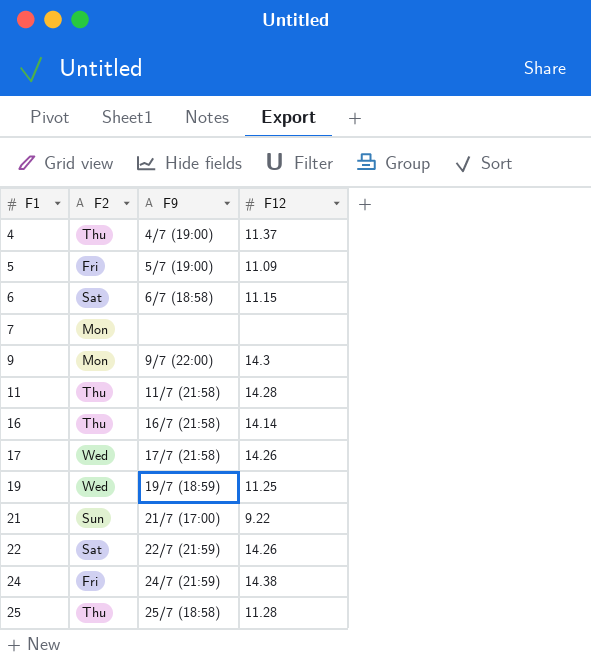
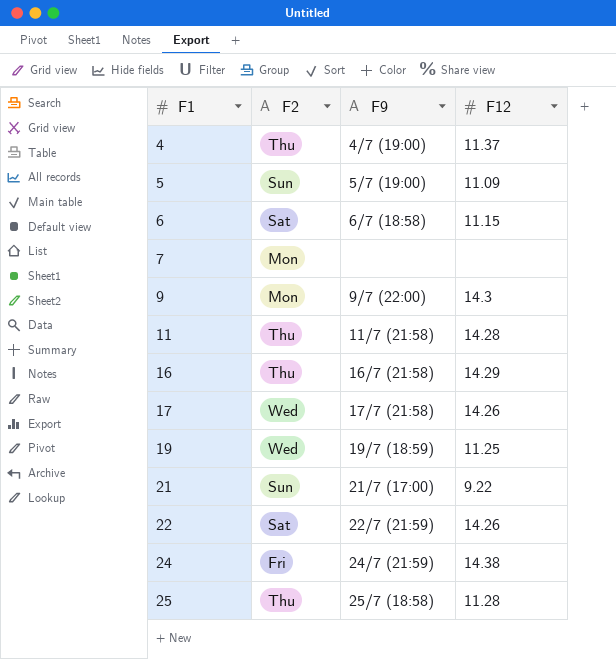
5 | F2: Fri -> Sun
16 | F12: 14.14 -> 14.29

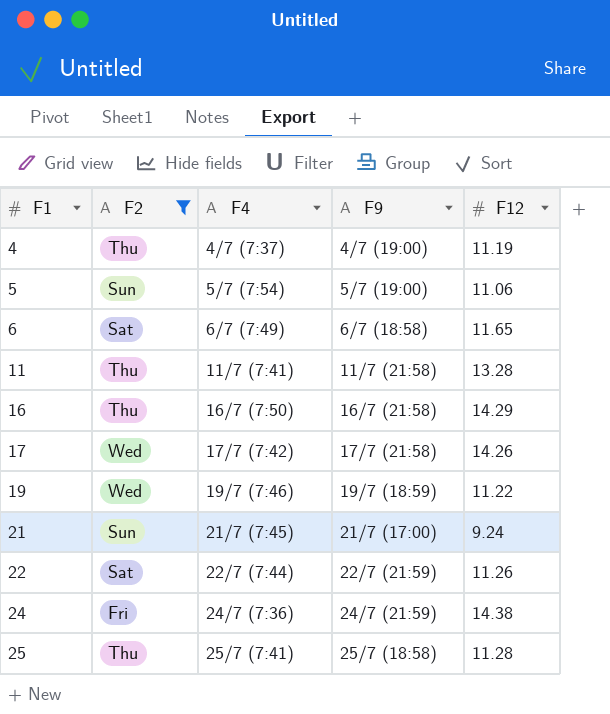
filter: none -> F2 != Mon
column F4 | position: none -> 3
4 | F12: 11.37 -> 11.19
5 | F12: 11.09 -> 11.06
6 | F12: 11.15 -> 11.65
11 | F12: 14.28 -> 13.28
19 | F12: 11.25 -> 11.22
21 | F12: 9.22 -> 9.24
22 | F12: 14.26 -> 11.26

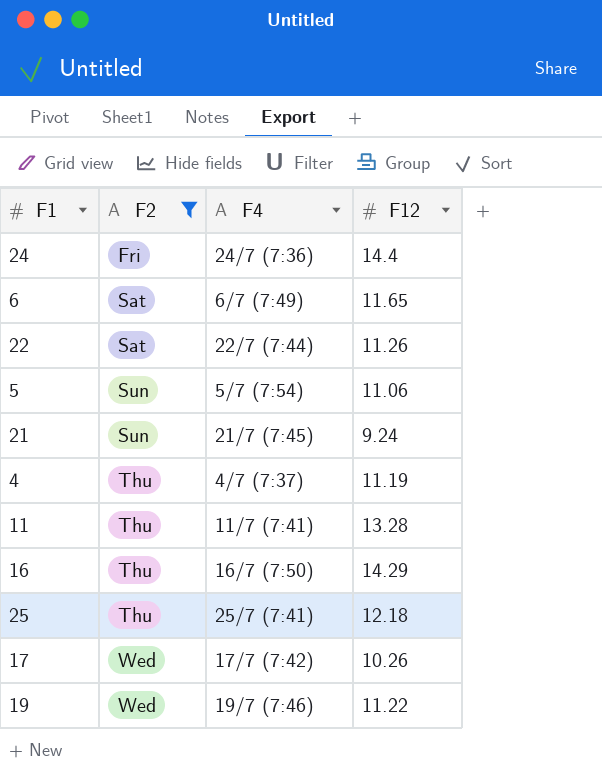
row order: F1 ascending -> F2 ascending
column F9 | position: 4 -> none
24 | F12: 14.38 -> 14.4
25 | F12: 11.28 -> 12.18
17 | F12: 14.26 -> 10.26

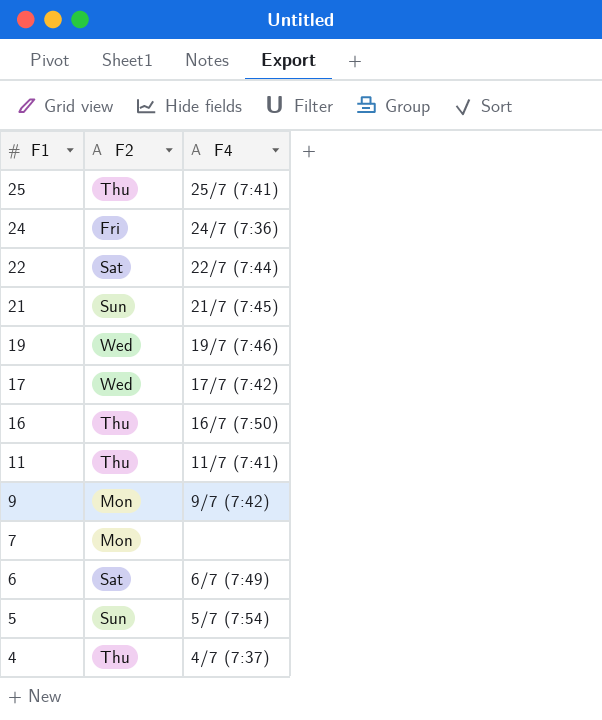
filter: F2 != Mon -> none
row order: F2 ascending -> F1 descending
column F12 | position: 4 -> none

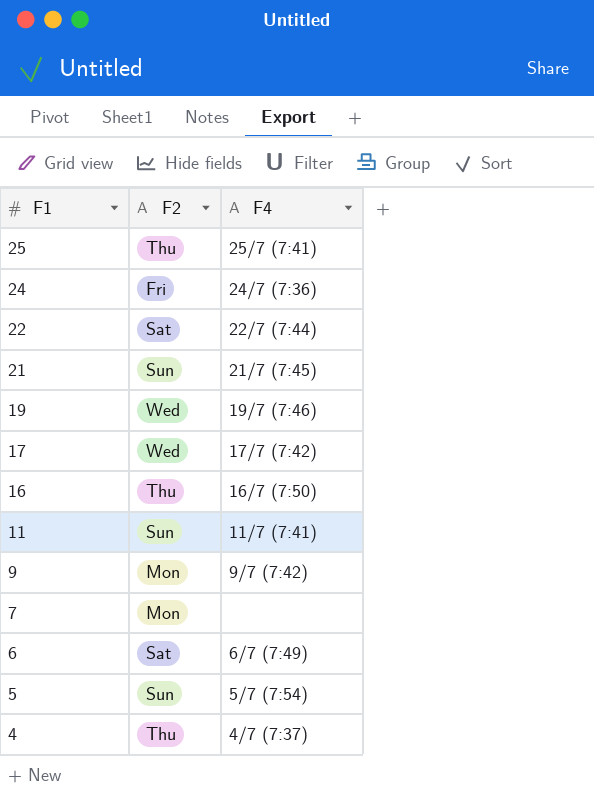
11 | F2: Thu -> Sun

